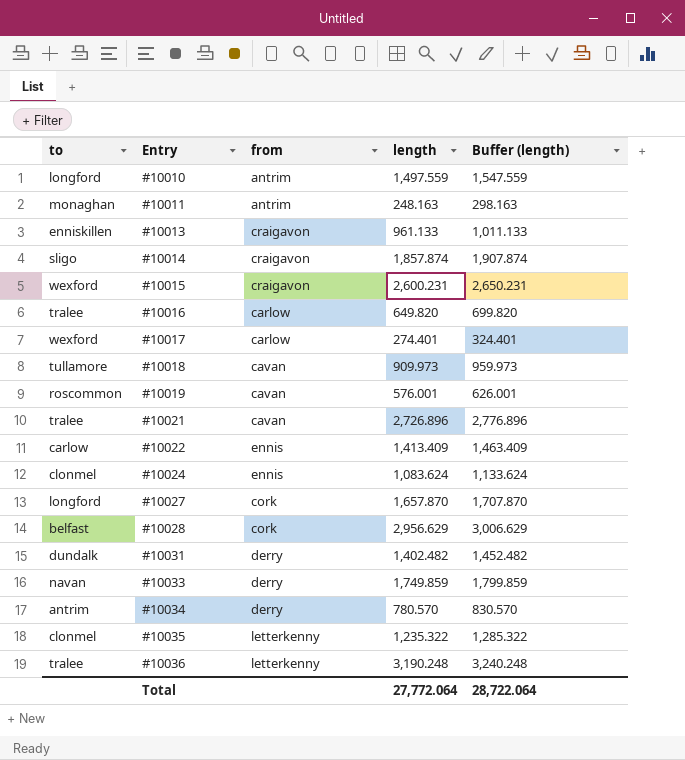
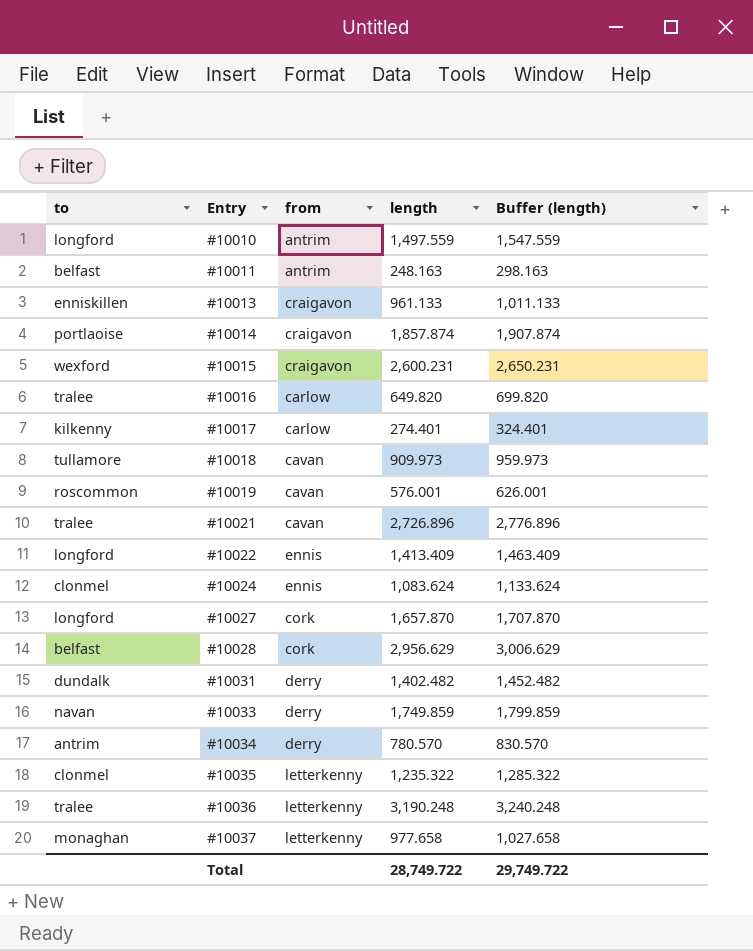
#10011 | to: monaghan -> belfast
#10014 | to: sligo -> portlaoise
#10017 | to: wexford -> kilkenny
#10022 | to: carlow -> longford
row #10037: none -> monaghan | letterkenny | 977.658 | 1,027.658
Total | length: 27,772.064 -> 28,749.722
Total | Buffer (length): 28,722.064 -> 29,749.722

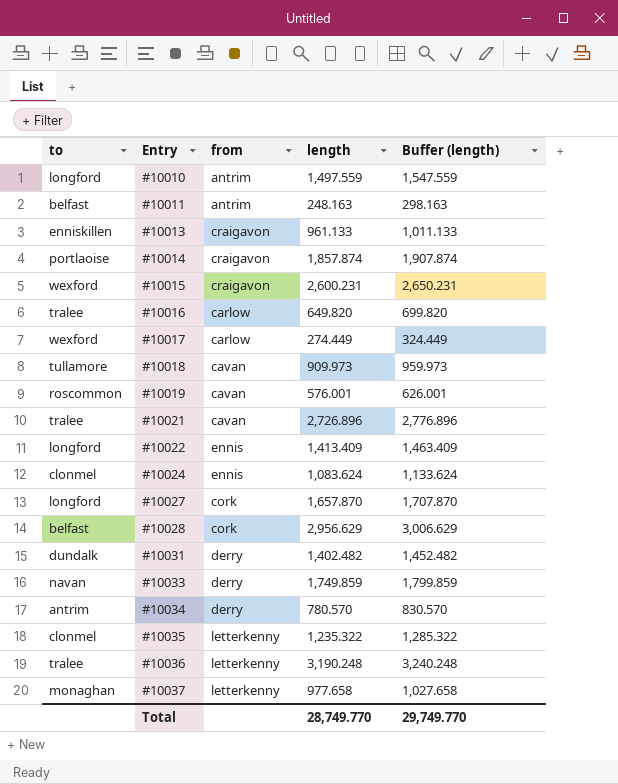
#10017 | to: kilkenny -> wexford
#10017 | length: 274.401 -> 274.449
#10017 | Buffer (length): 324.401 -> 324.449
Total | length: 28,749.722 -> 28,749.770
Total | Buffer (length): 29,749.722 -> 29,749.770

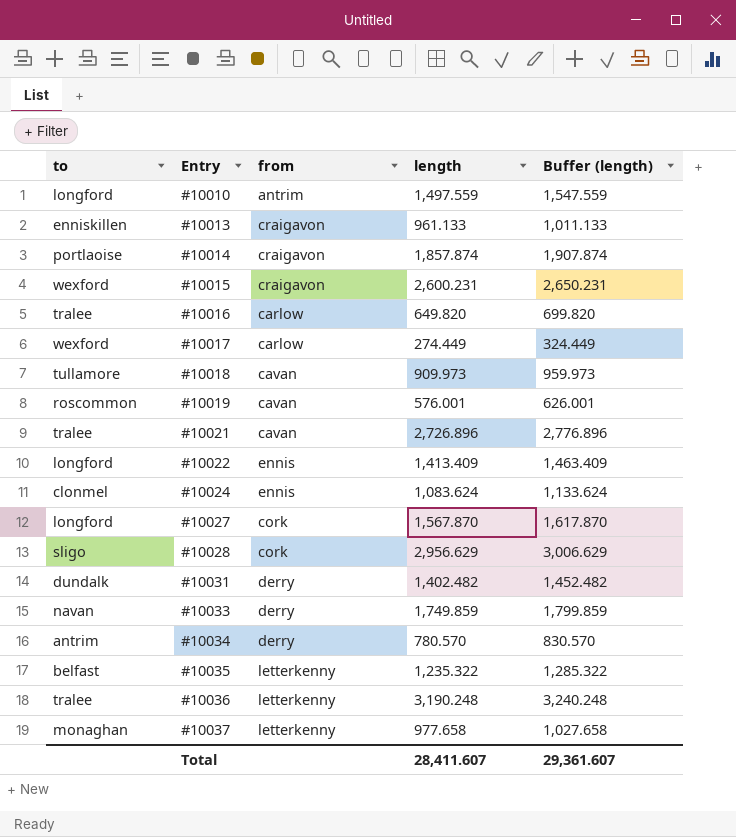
row #10011: belfast | antrim | 248.163 | 298.163 -> none
#10027 | length: 1,657.870 -> 1,567.870
#10027 | Buffer (length): 1,707.870 -> 1,617.870
#10028 | to: belfast -> sligo
#10035 | to: clonmel -> belfast
Total | length: 28,749.770 -> 28,411.607
Total | Buffer (length): 29,749.770 -> 29,361.607

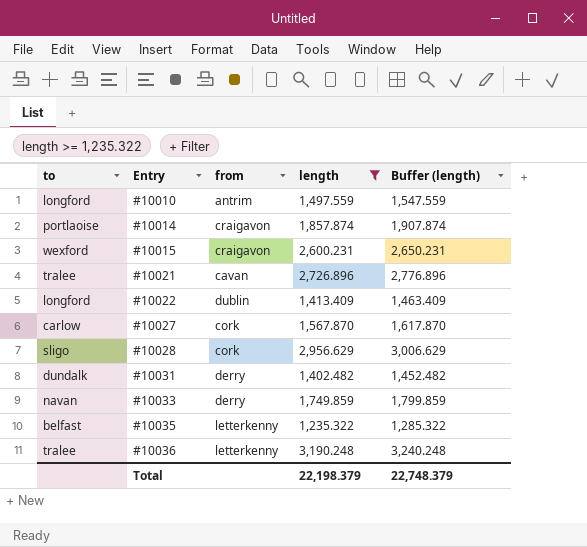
filter: none -> length >= 1,235.322
#10022 | from: ennis -> dublin
#10027 | to: longford -> carlow
Total | length: 28,411.607 -> 22,198.379
Total | Buffer (length): 29,361.607 -> 22,748.379

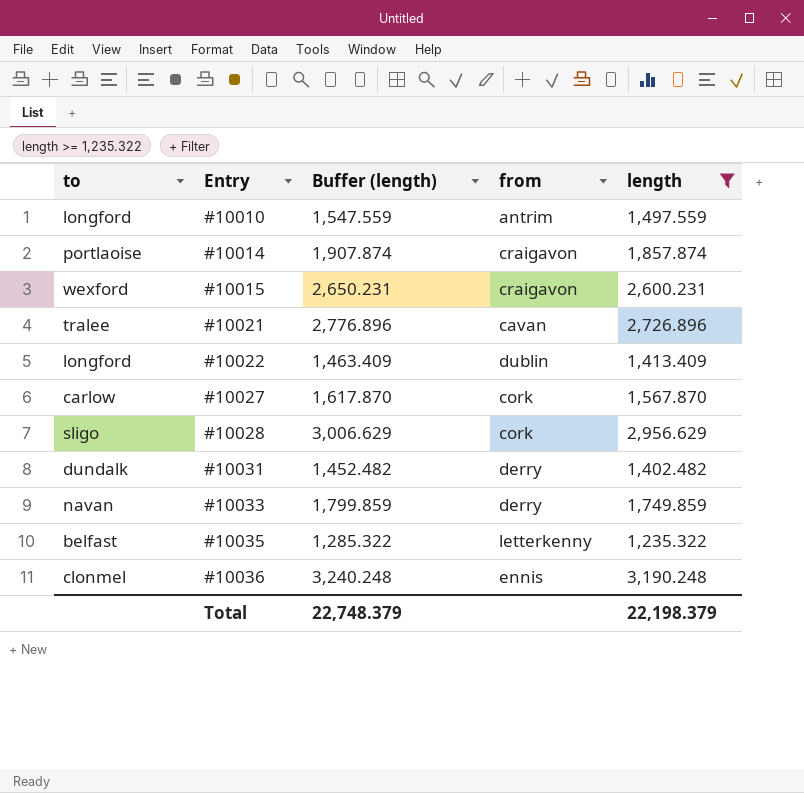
column Buffer (length) | position: 5 -> 3
#10036 | to: tralee -> clonmel
#10036 | from: letterkenny -> ennis

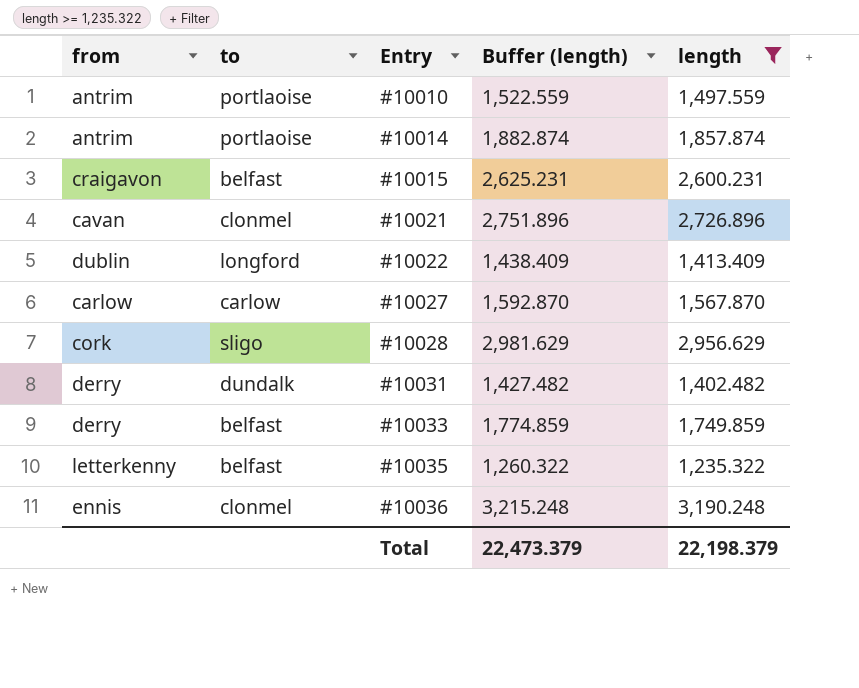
column from | position: 4 -> 1
column Buffer (length) | formula: [length] + 50 -> [length] + 25
#10010 | to: longford -> portlaoise
#10014 | from: craigavon -> antrim
#10015 | to: wexford -> belfast
#10021 | to: tralee -> clonmel
#10027 | from: cork -> carlow
#10033 | to: navan -> belfast
Total | Buffer (length): 22,748.379 -> 22,473.379

